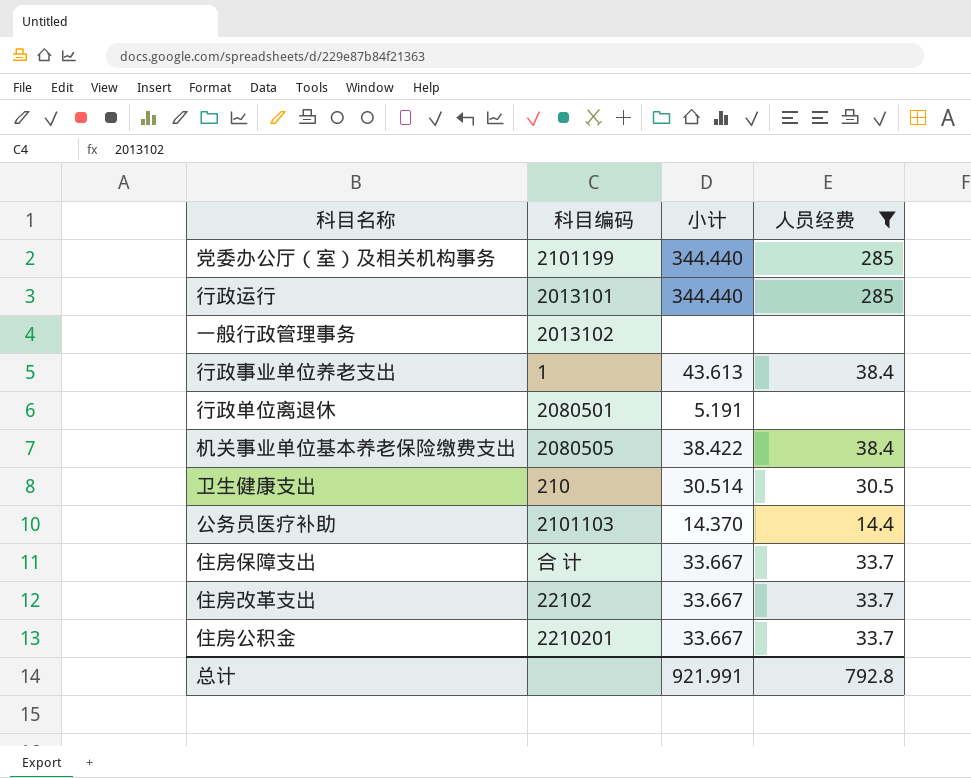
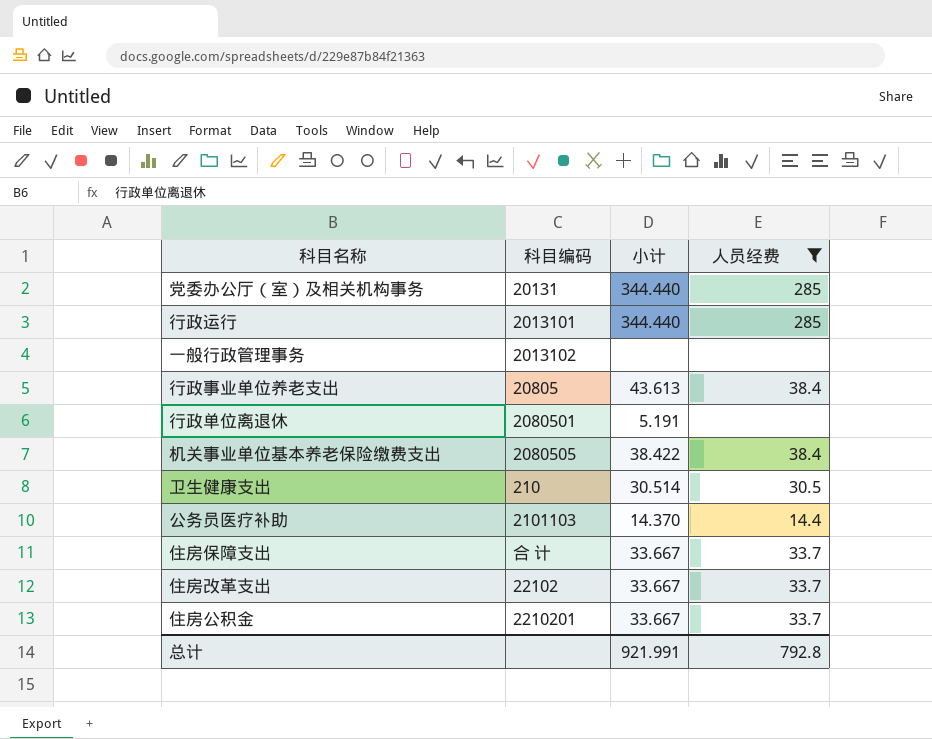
党委办公厅（室）及相关机构事务 | 科目编码: 2101199 -> 20131
行政事业单位养老支出 | 科目编码: 1 -> 20805

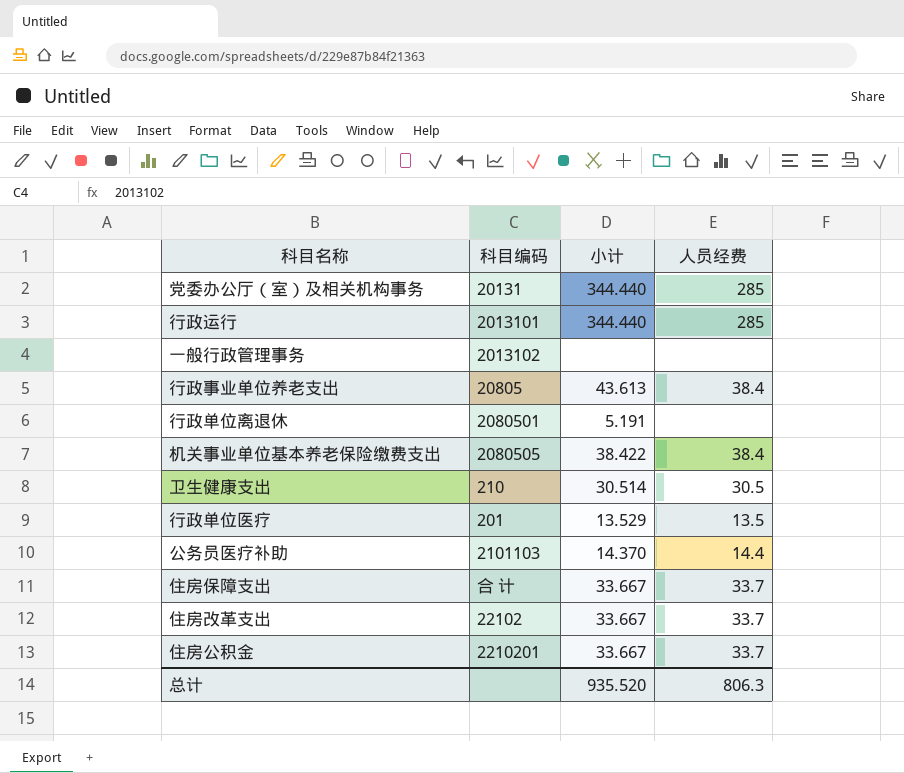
filter: 人员经费 != 13.5 -> none
总计 | 小计: 921.991 -> 935.520
总计 | 人员经费: 792.8 -> 806.3

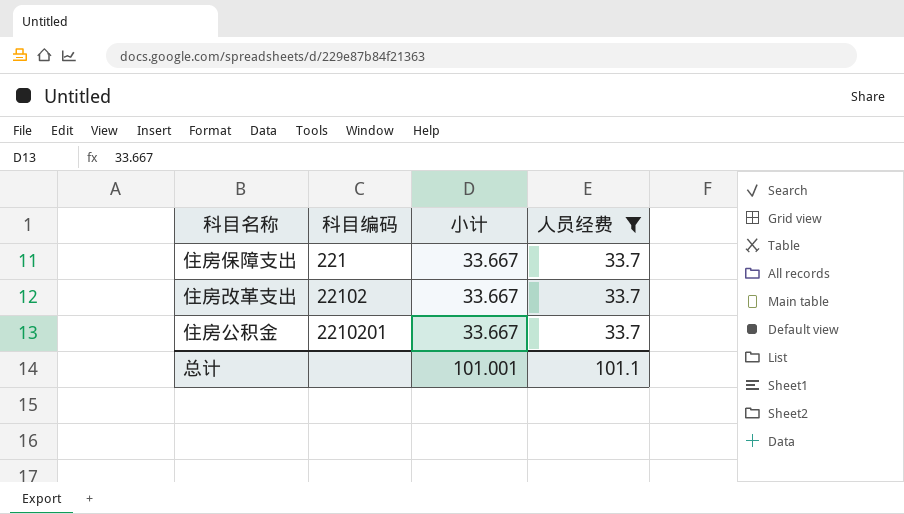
filter: none -> 人员经费 = 33.7
住房保障支出 | 科目编码: 合 计 -> 221
总计 | 小计: 935.520 -> 101.001
总计 | 人员经费: 806.3 -> 101.1

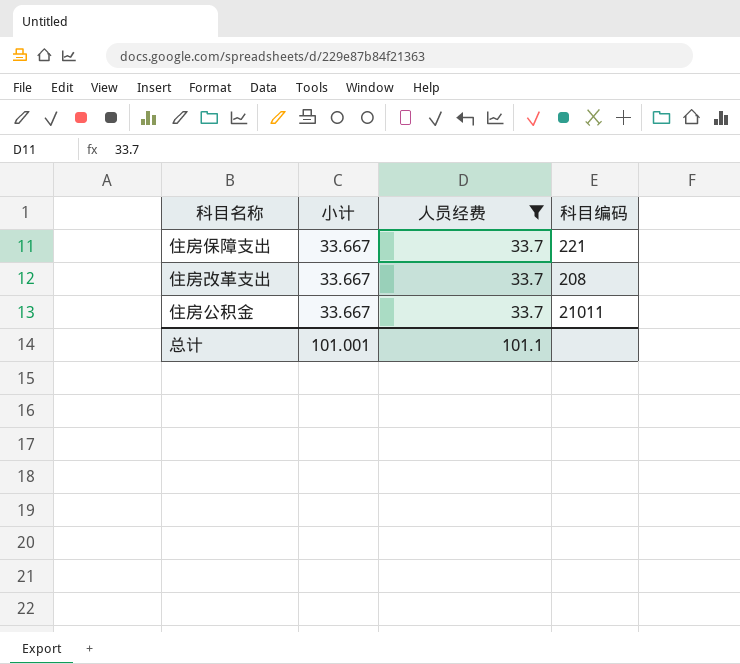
column 科目编码 | position: 2 -> 4
住房改革支出 | 科目编码: 22102 -> 208
住房公积金 | 科目编码: 2210201 -> 21011

